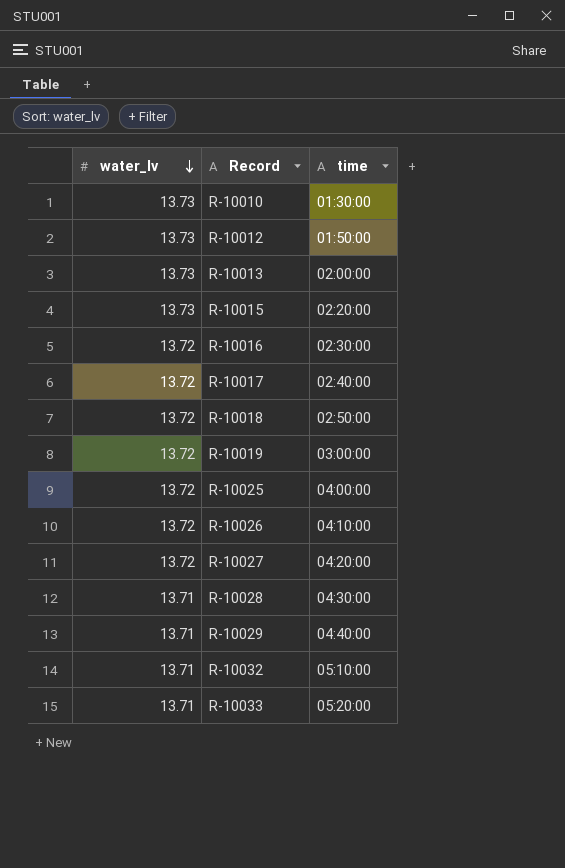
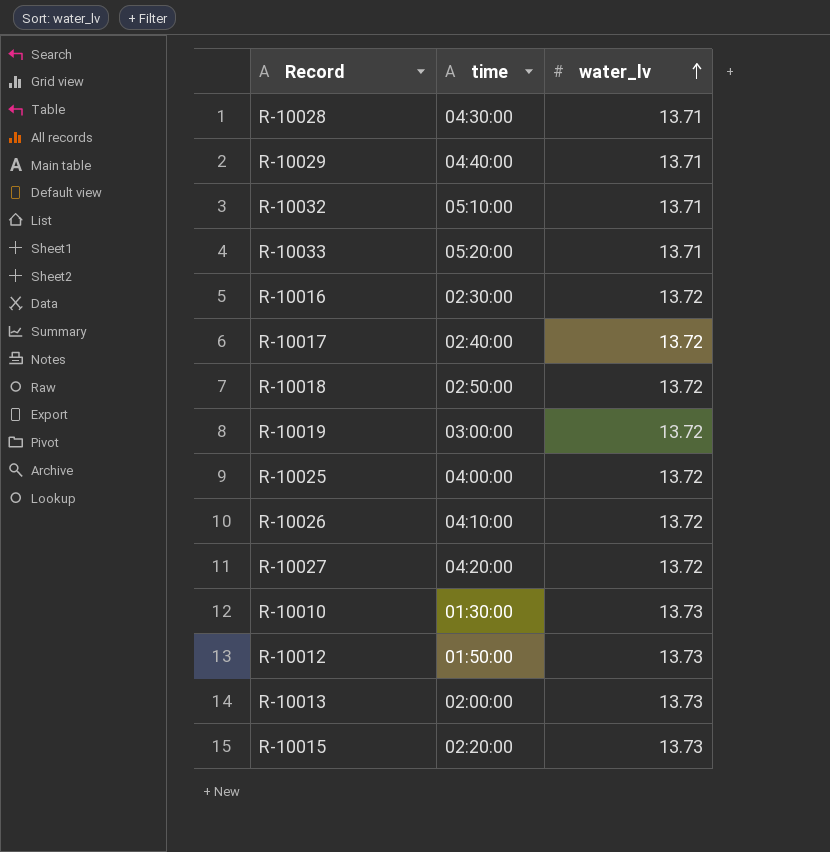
row order: water_lv descending -> water_lv ascending
column water_lv | position: 1 -> 3

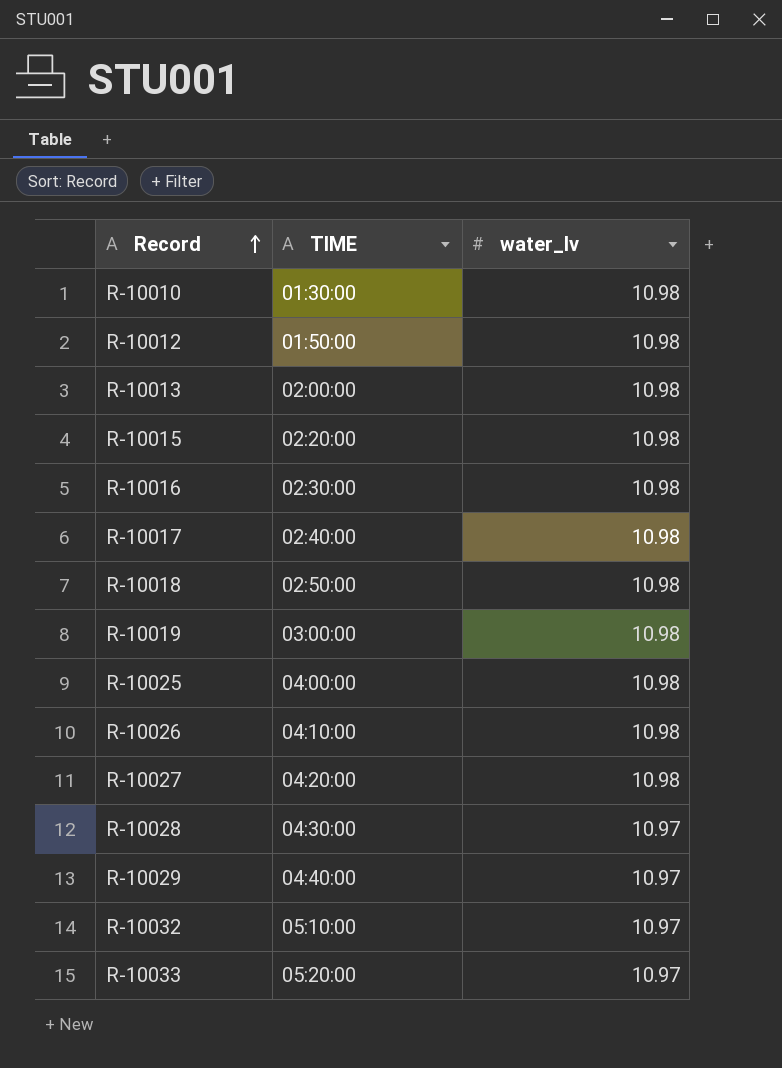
row order: water_lv ascending -> Record ascending
column name: time -> TIME
R-10010 | water_lv: 13.73 -> 10.98
R-10012 | water_lv: 13.73 -> 10.98
R-10013 | water_lv: 13.73 -> 10.98
R-10015 | water_lv: 13.73 -> 10.98
R-10016 | water_lv: 13.72 -> 10.98
R-10017 | water_lv: 13.72 -> 10.98
R-10018 | water_lv: 13.72 -> 10.98
R-10019 | water_lv: 13.72 -> 10.98
R-10025 | water_lv: 13.72 -> 10.98
R-10026 | water_lv: 13.72 -> 10.98
R-10027 | water_lv: 13.72 -> 10.98
R-10028 | water_lv: 13.71 -> 10.97
R-10029 | water_lv: 13.71 -> 10.97
R-10032 | water_lv: 13.71 -> 10.97
R-10033 | water_lv: 13.71 -> 10.97

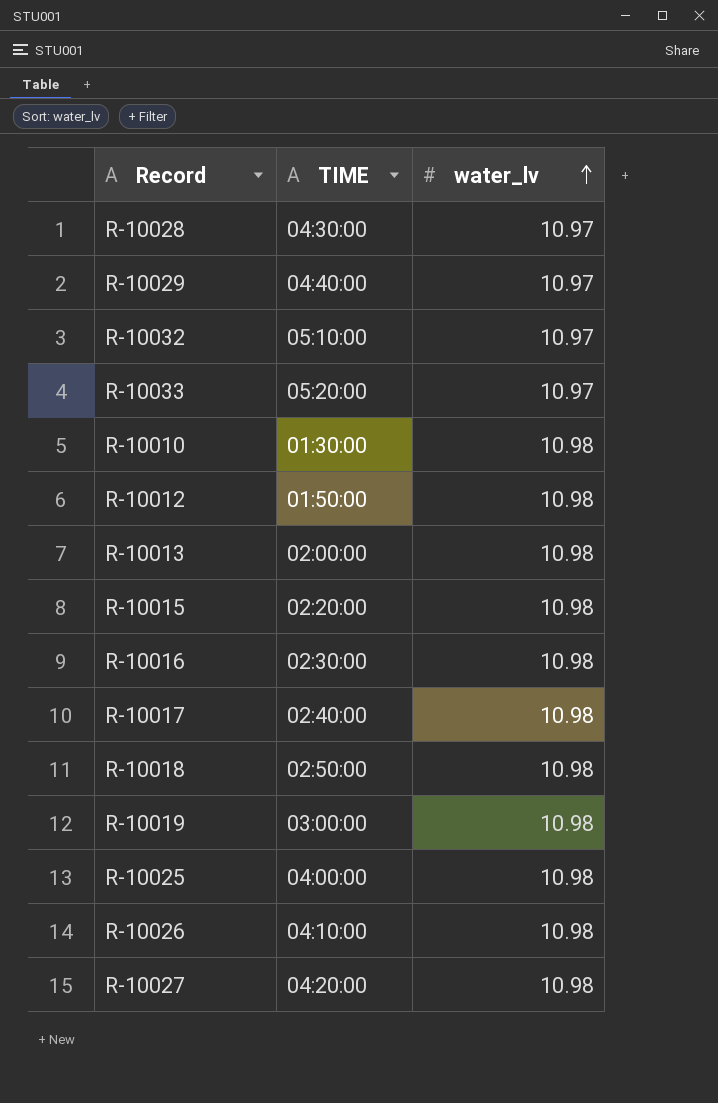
row order: Record ascending -> water_lv ascending

